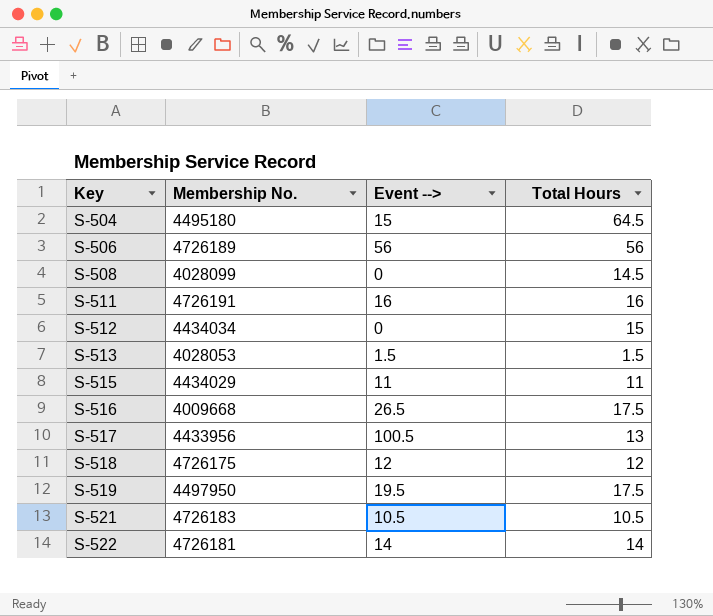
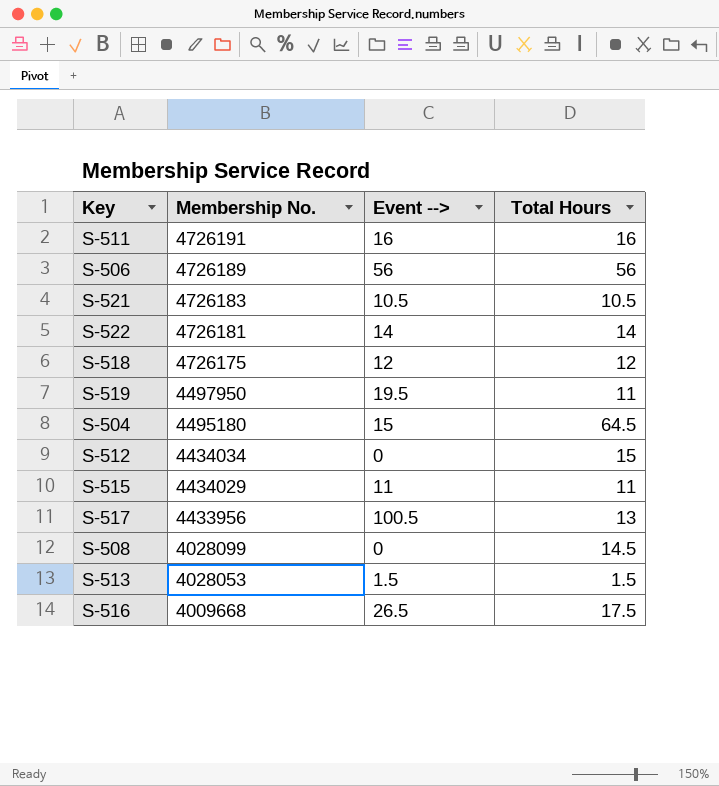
row order: Key ascending -> Membership No. descending
S-519 | Total Hours: 17.5 -> 11

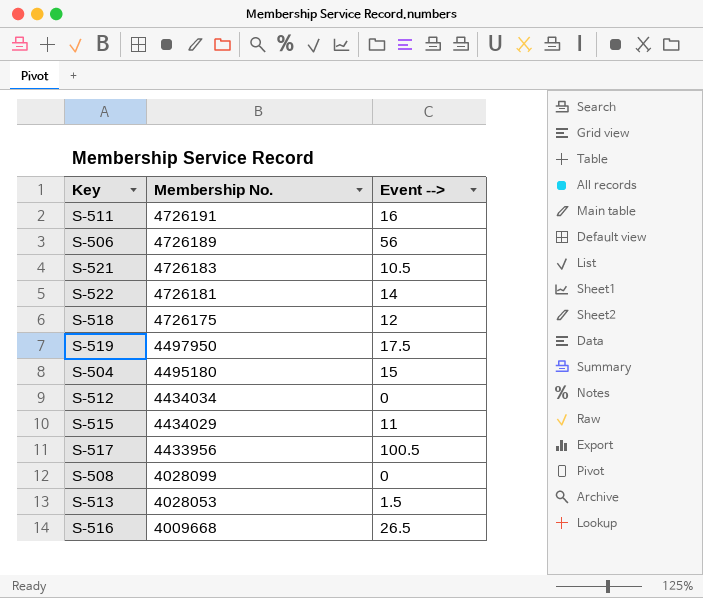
column Total Hours | position: 4 -> none
S-519 | Event -->: 19.5 -> 17.5

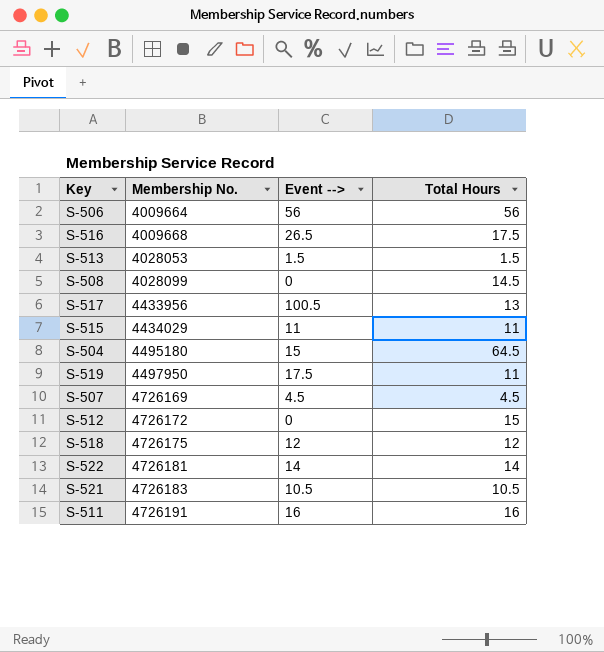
row order: Membership No. descending -> Membership No. ascending
column Total Hours | position: none -> 4
S-506 | Membership No.: 4726189 -> 4009664
row S-507: none -> 4726169 | 4.5 | 4.5
S-512 | Membership No.: 4434034 -> 4726172

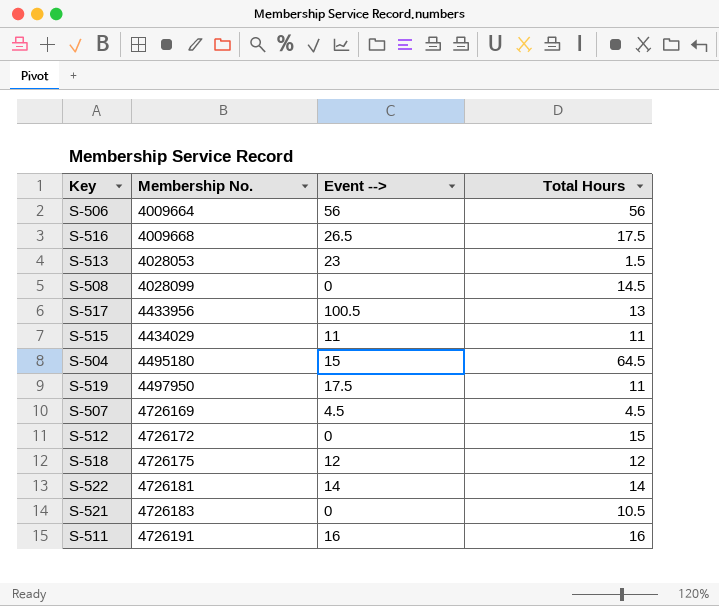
S-513 | Event -->: 1.5 -> 23
S-521 | Event -->: 10.5 -> 0

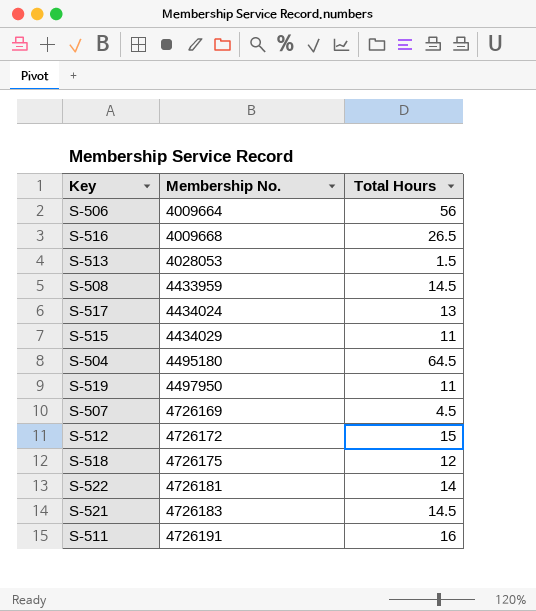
column Event --> | position: 3 -> none
S-516 | Total Hours: 17.5 -> 26.5
S-508 | Membership No.: 4028099 -> 4433959
S-517 | Membership No.: 4433956 -> 4434024
S-521 | Total Hours: 10.5 -> 14.5

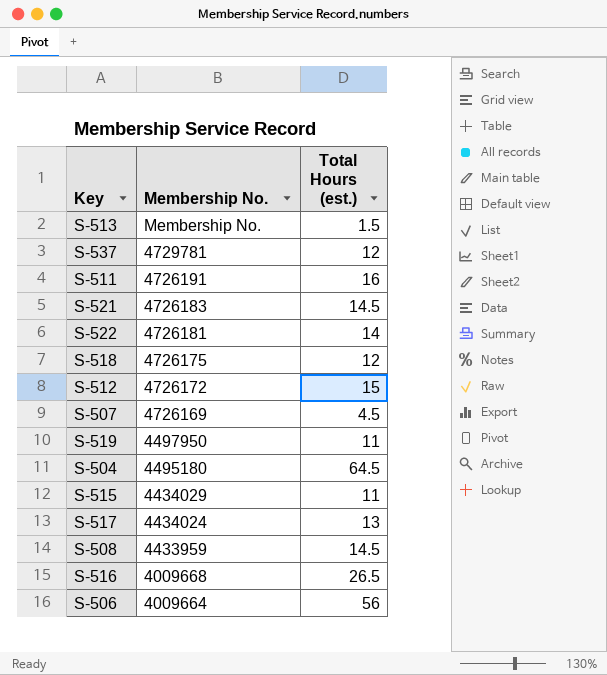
row order: Membership No. ascending -> Membership No. descending
column name: Total Hours -> Total Hours (est.)
S-513 | Membership No.: 4028053 -> Membership No.
row S-537: none -> 4729781 | 12

